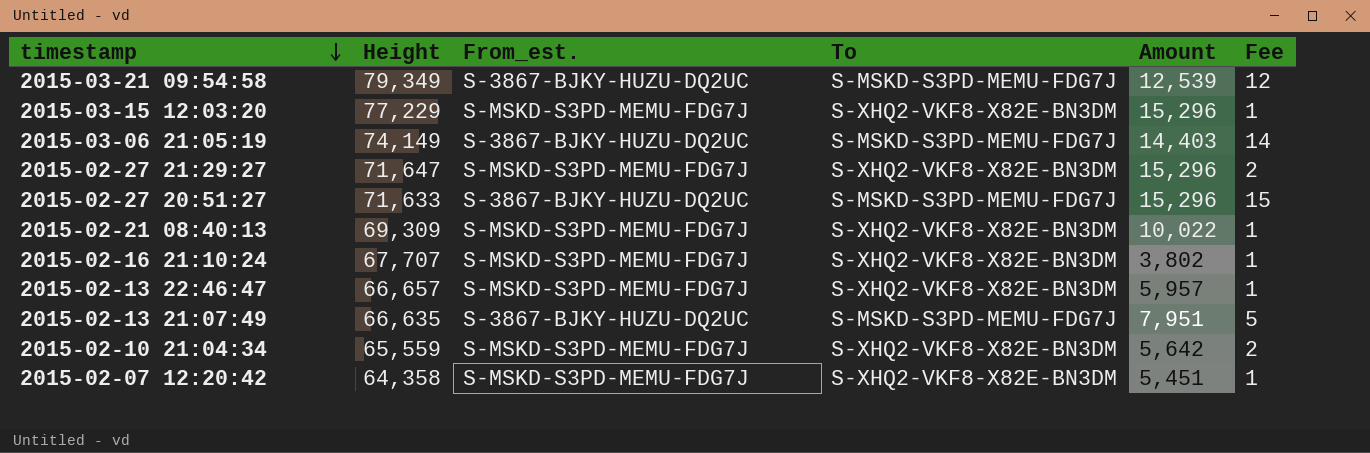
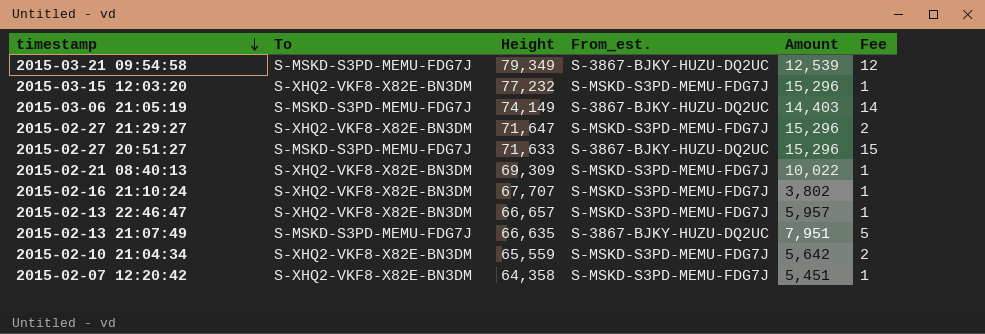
column To | position: 4 -> 2
2015-03-15 12:03:20 | Height: 77,229 -> 77,232

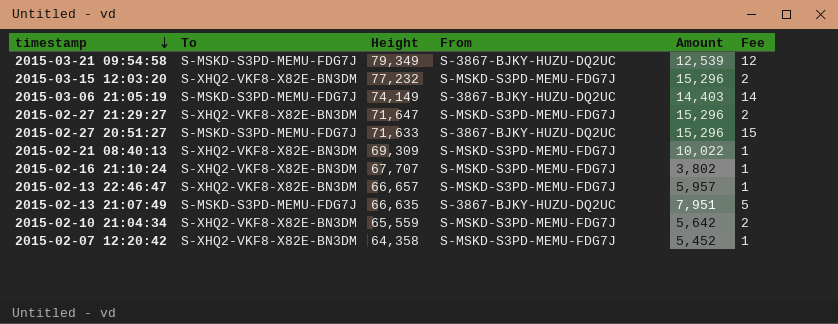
column name: From_est. -> From
2015-03-15 12:03:20 | Fee: 1 -> 2
2015-02-07 12:20:42 | Amount: 5,451 -> 5,452

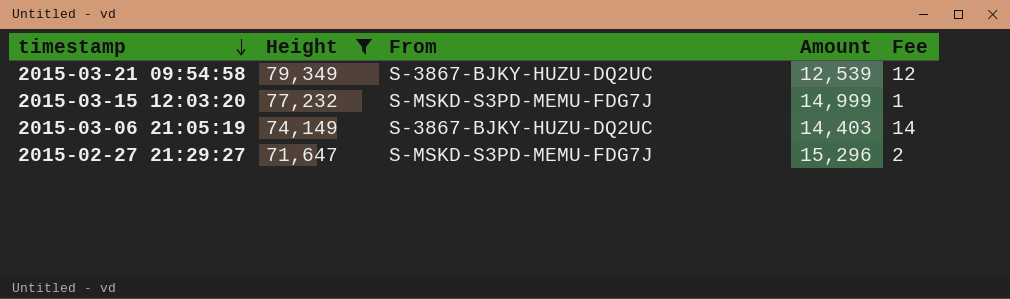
filter: none -> Height >= 71,647
column To | position: 2 -> none
2015-03-15 12:03:20 | Amount: 15,296 -> 14,999
2015-03-15 12:03:20 | Fee: 2 -> 1

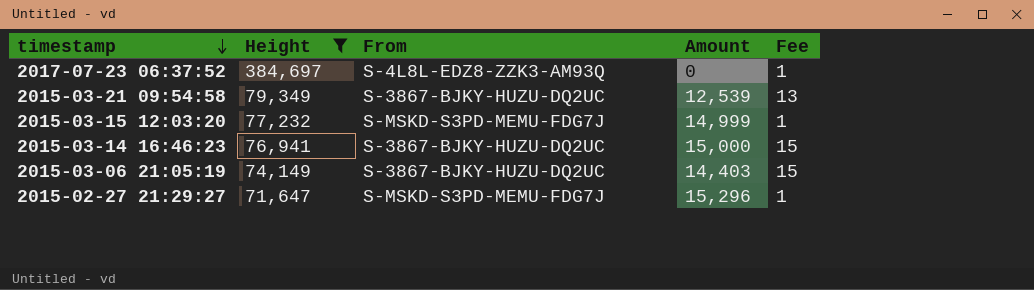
row 2017-07-23 06:37:52: none -> 384,697 | S-4L8L-EDZ8-ZZK3-AM93Q | 0 | 1
2015-03-21 09:54:58 | Fee: 12 -> 13
row 2015-03-14 16:46:23: none -> 76,941 | S-3867-BJKY-HUZU-DQ2UC | 15,000 | 15
2015-03-06 21:05:19 | Fee: 14 -> 15
2015-02-27 21:29:27 | Fee: 2 -> 1

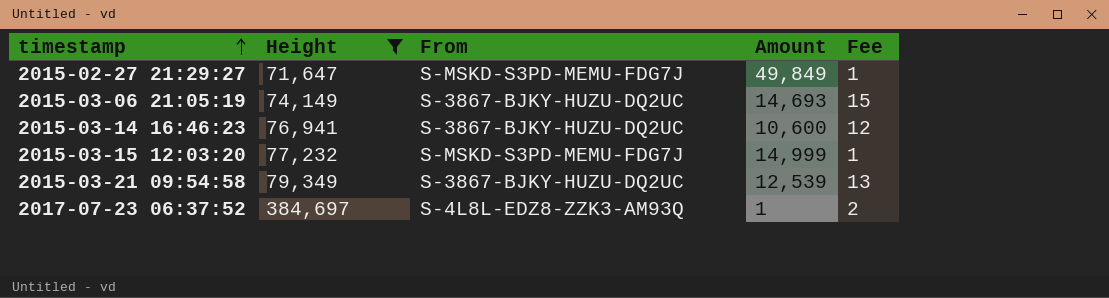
row order: timestamp descending -> timestamp ascending
2015-02-27 21:29:27 | Amount: 15,296 -> 49,849
2015-03-06 21:05:19 | Amount: 14,403 -> 14,693
2015-03-14 16:46:23 | Amount: 15,000 -> 10,600
2015-03-14 16:46:23 | Fee: 15 -> 12
2017-07-23 06:37:52 | Amount: 0 -> 1
2017-07-23 06:37:52 | Fee: 1 -> 2

